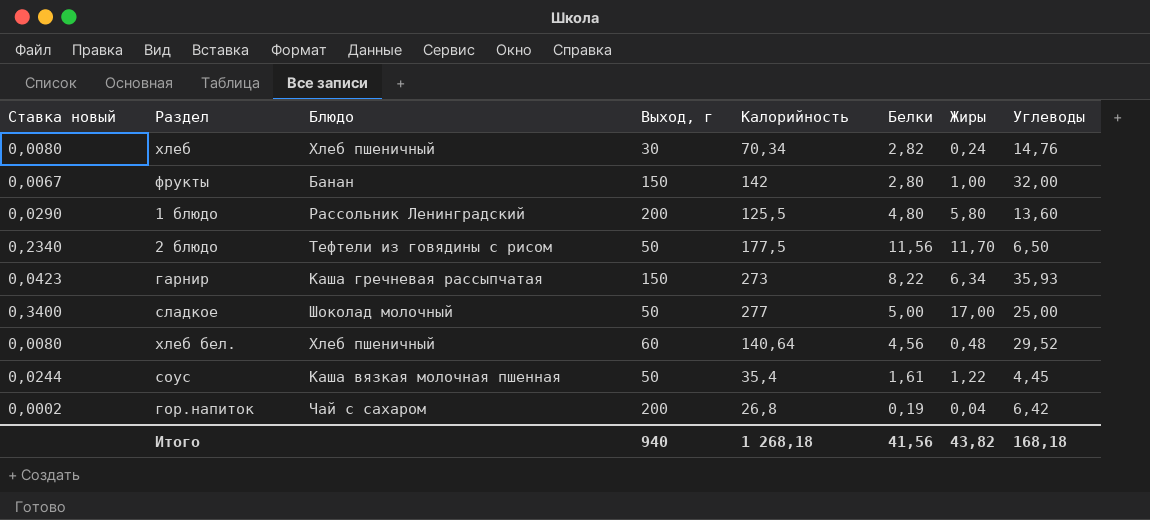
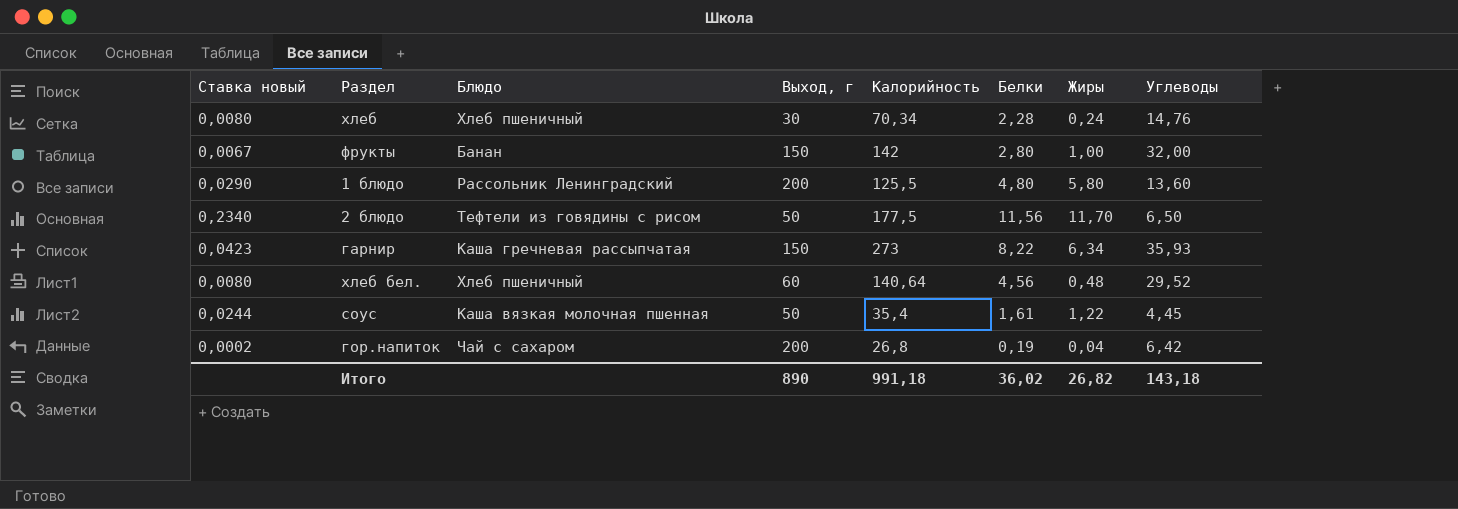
row сладкое: 0,3400 | Шоколад молочный | 50 | 277 | 5,00 | 17,00 | 25,00 -> none
хлеб | Белки: 2,82 -> 2,28
Итого | Выход, г: 940 -> 890
Итого | Калорийность: 1 268,18 -> 991,18
Итого | Белки: 41,56 -> 36,02
Итого | Жиры: 43,82 -> 26,82
Итого | Углеводы: 168,18 -> 143,18

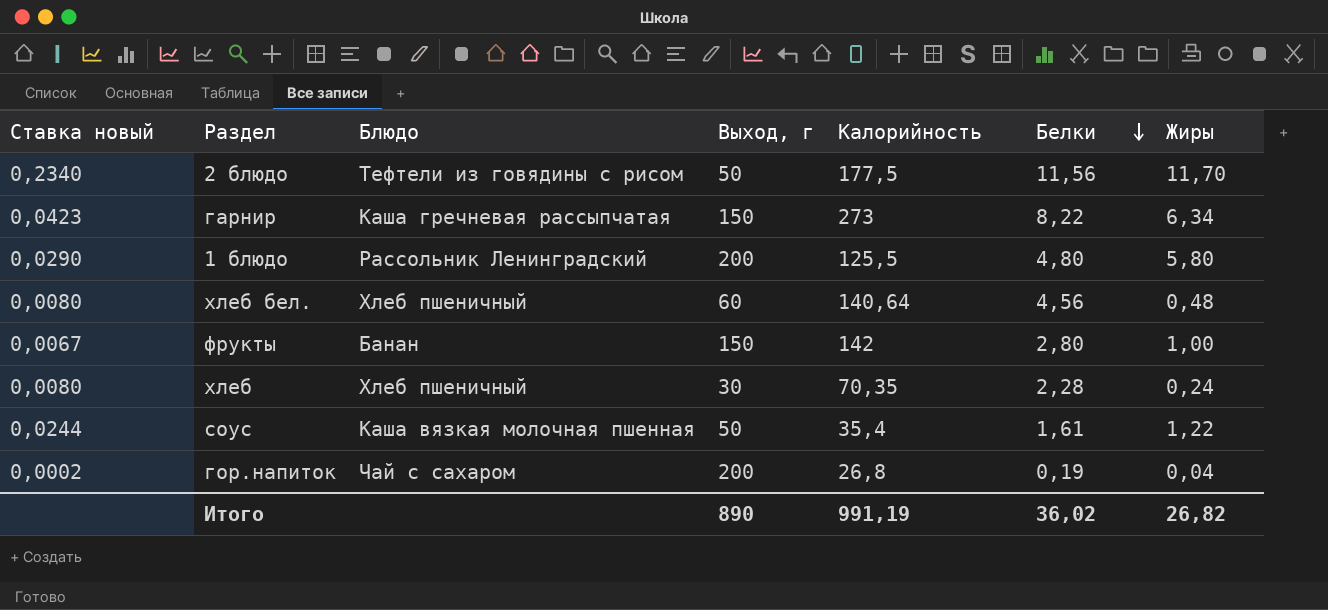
row order: none -> Белки descending
column Углеводы | position: 8 -> none
хлеб | Калорийность: 70,34 -> 70,35
Итого | Калорийность: 991,18 -> 991,19

